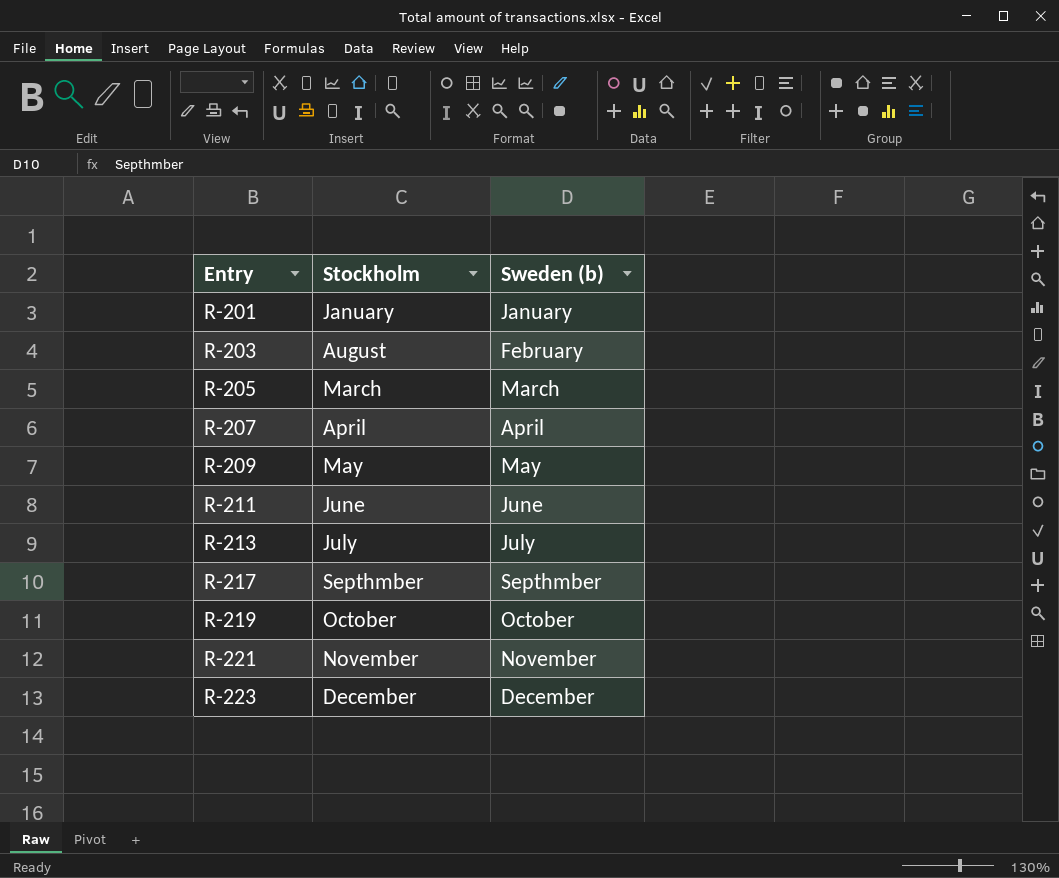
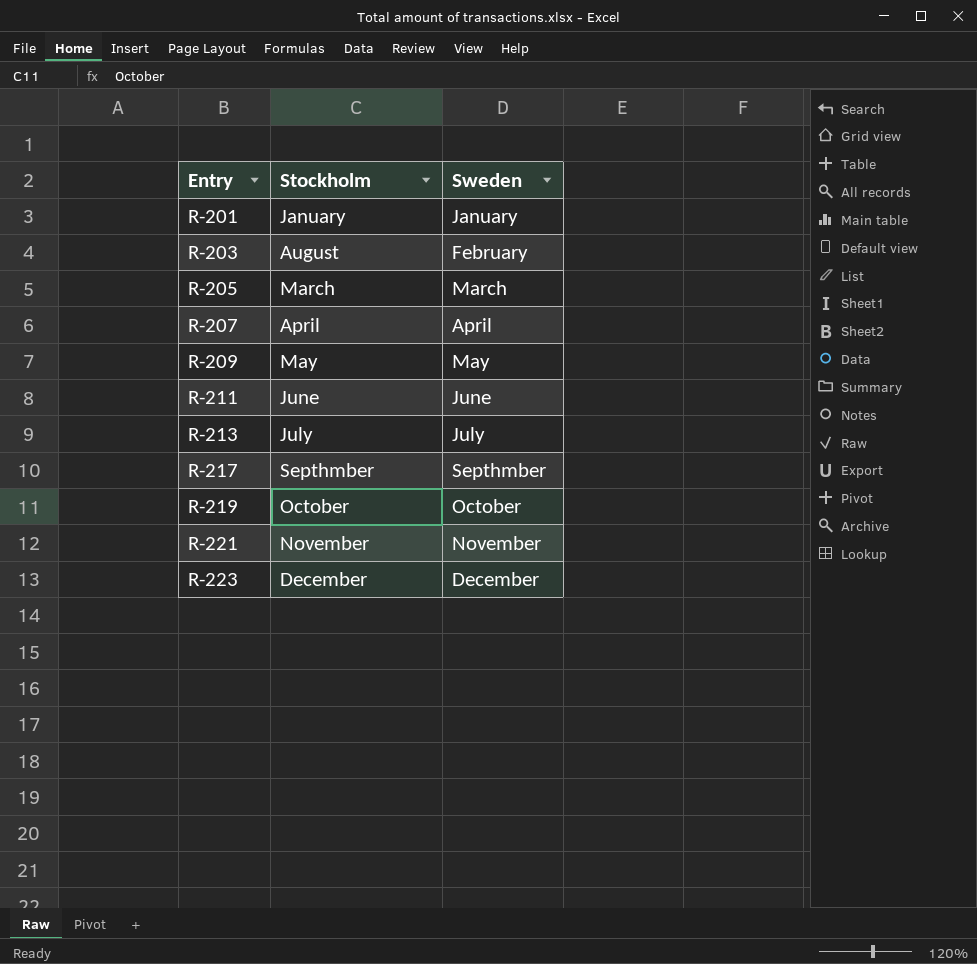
column name: Sweden (b) -> Sweden

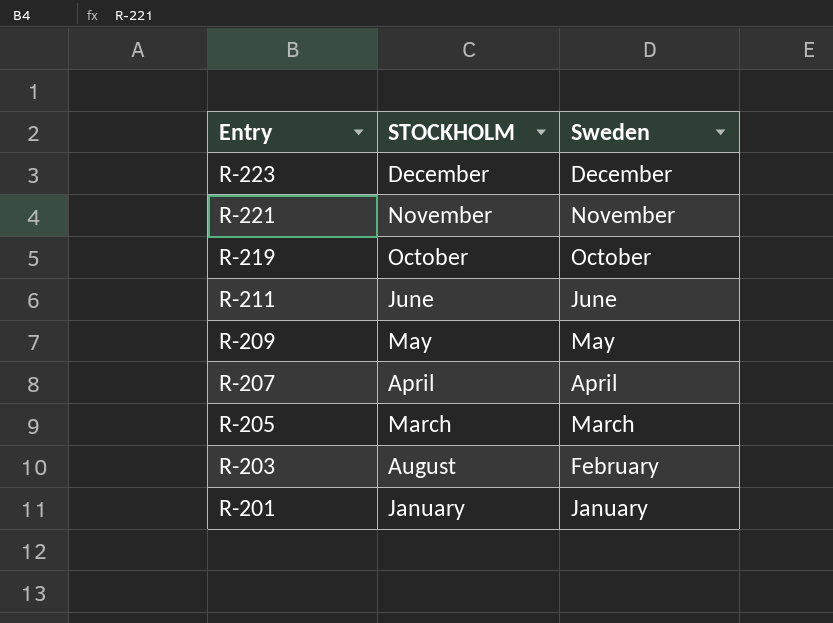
row order: Entry ascending -> Entry descending
column name: Stockholm -> STOCKHOLM
row R-213: July | July -> none
row R-217: Septhmber | Septhmber -> none

